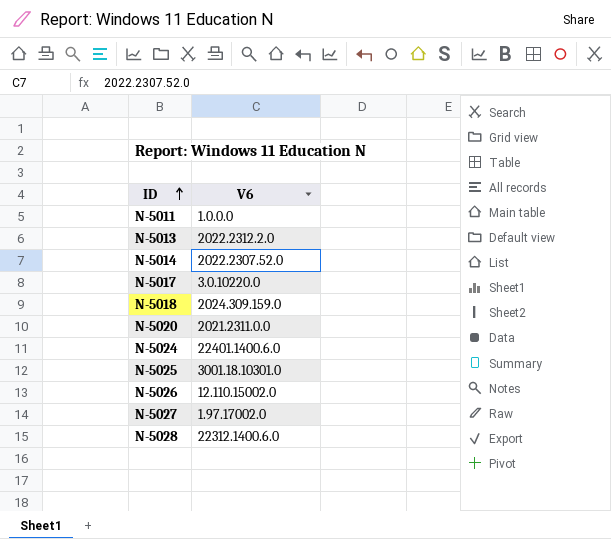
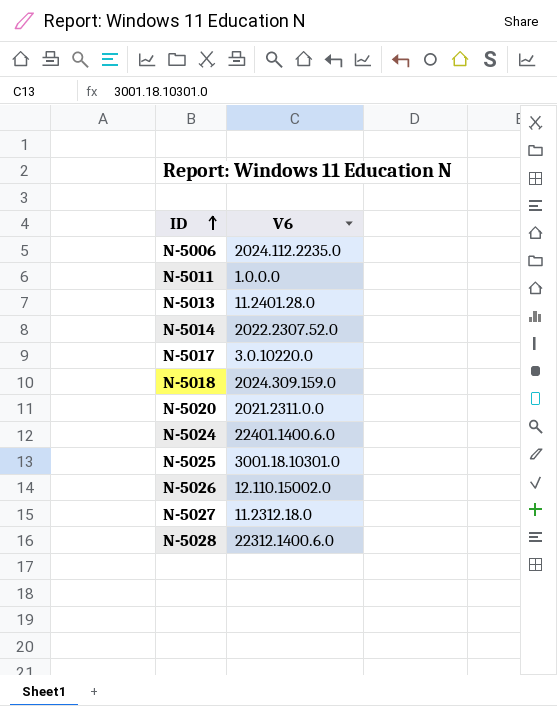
row N-5006: none -> 2024.112.2235.0
N-5013 | V6: 2022.2312.2.0 -> 11.2401.28.0
N-5027 | V6: 1.97.17002.0 -> 11.2312.18.0

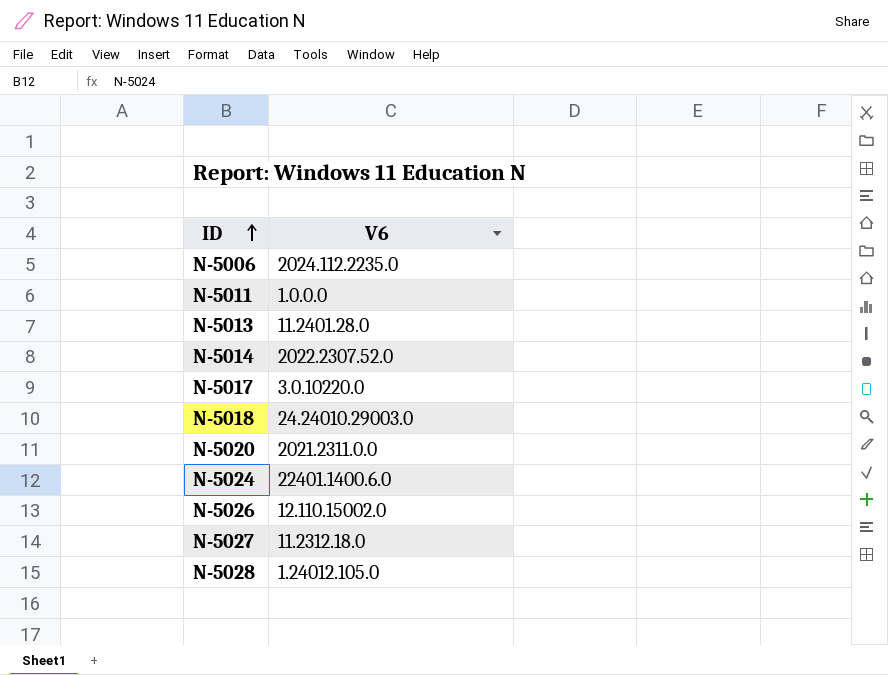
row N-5025: 3001.18.10301.0 -> none
N-5018 | V6: 2024.309.159.0 -> 24.24010.29003.0
N-5028 | V6: 22312.1400.6.0 -> 1.24012.105.0

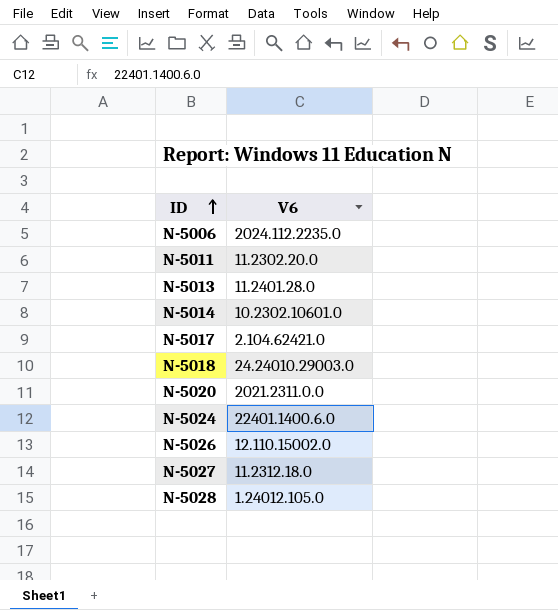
N-5011 | V6: 1.0.0.0 -> 11.2302.20.0
N-5014 | V6: 2022.2307.52.0 -> 10.2302.10601.0
N-5017 | V6: 3.0.10220.0 -> 2.104.62421.0

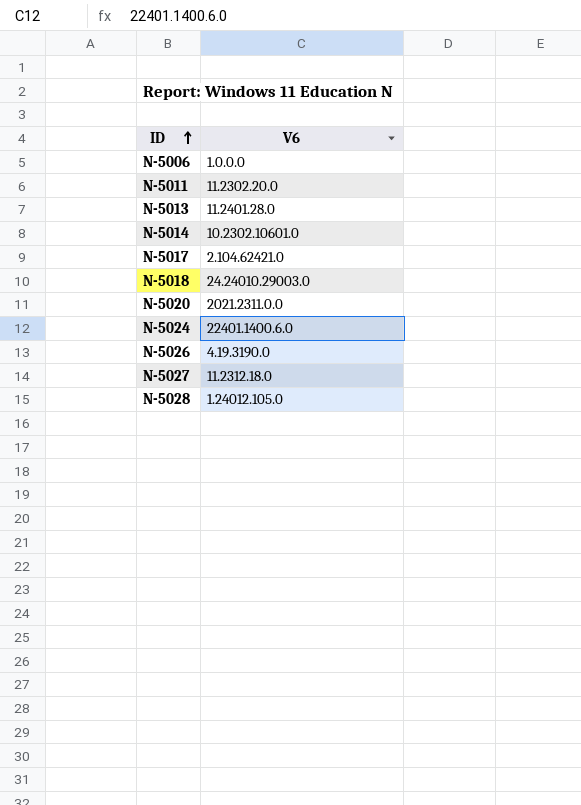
N-5006 | V6: 2024.112.2235.0 -> 1.0.0.0
N-5026 | V6: 12.110.15002.0 -> 4.19.3190.0

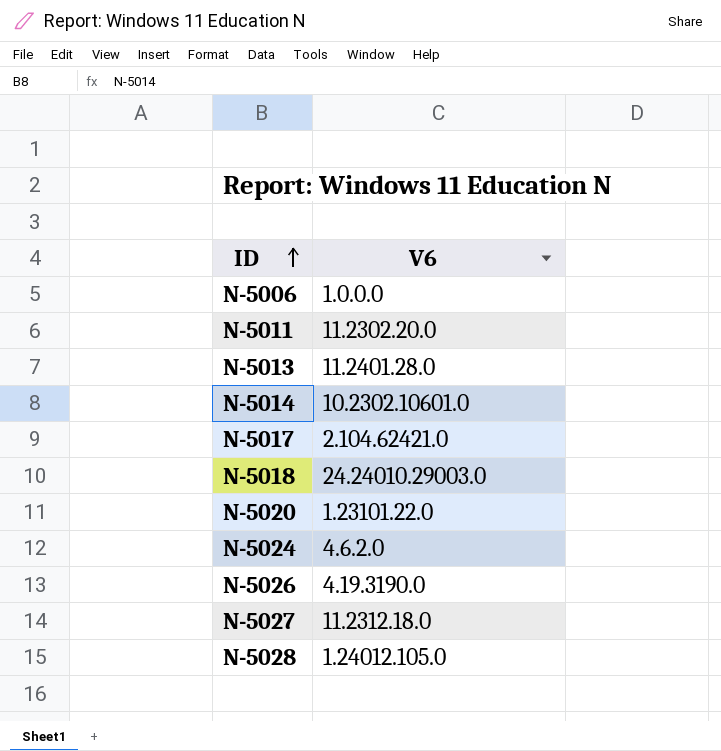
N-5020 | V6: 2021.2311.0.0 -> 1.23101.22.0
N-5024 | V6: 22401.1400.6.0 -> 4.6.2.0

